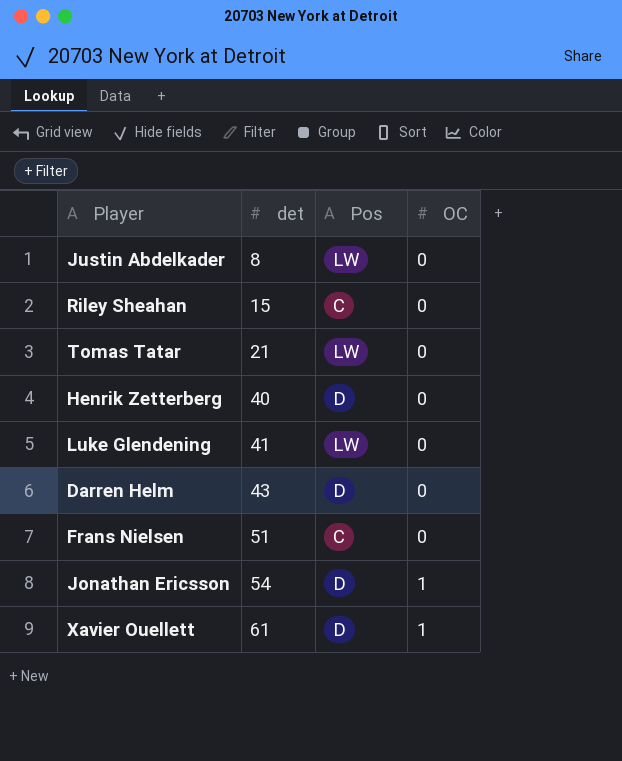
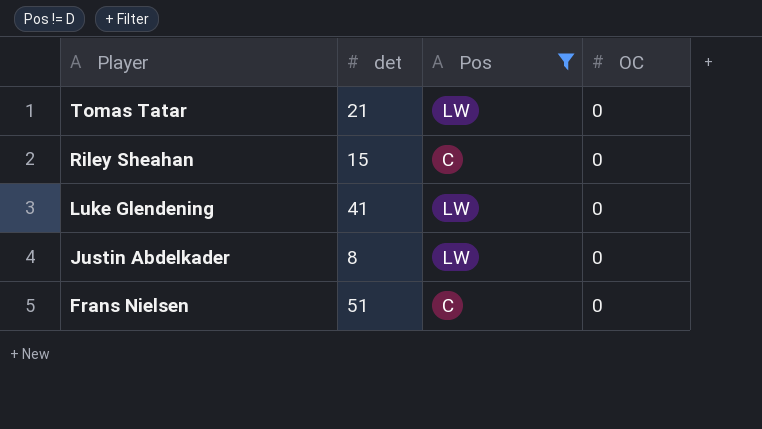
filter: none -> Pos != D
row order: det ascending -> Player descending

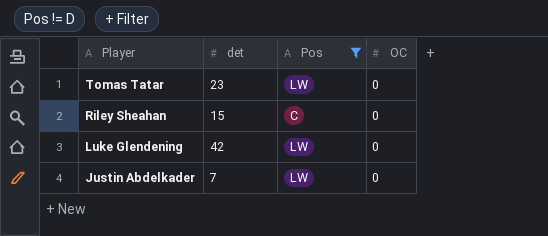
row Frans Nielsen: 51 | C | 0 -> none
Tomas Tatar | det: 21 -> 23
Luke Glendening | det: 41 -> 42
Justin Abdelkader | det: 8 -> 7

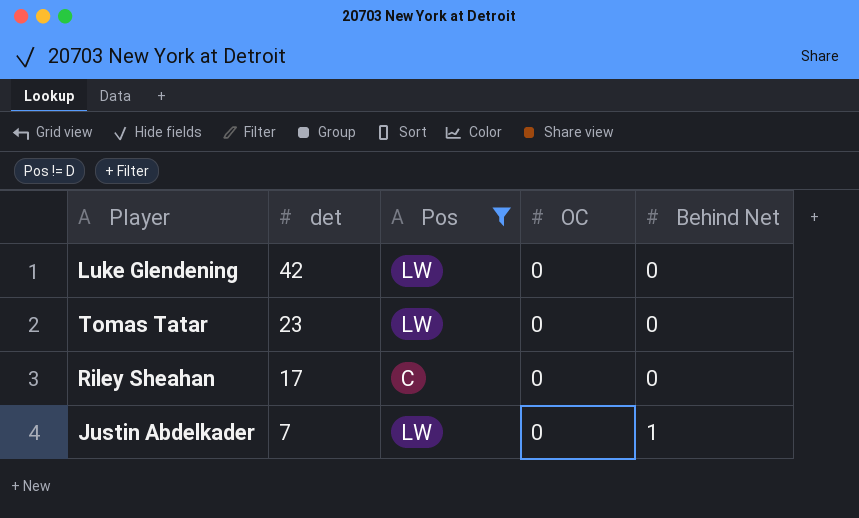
row order: Player descending -> det descending
column Behind Net | position: none -> 5
Riley Sheahan | det: 15 -> 17

